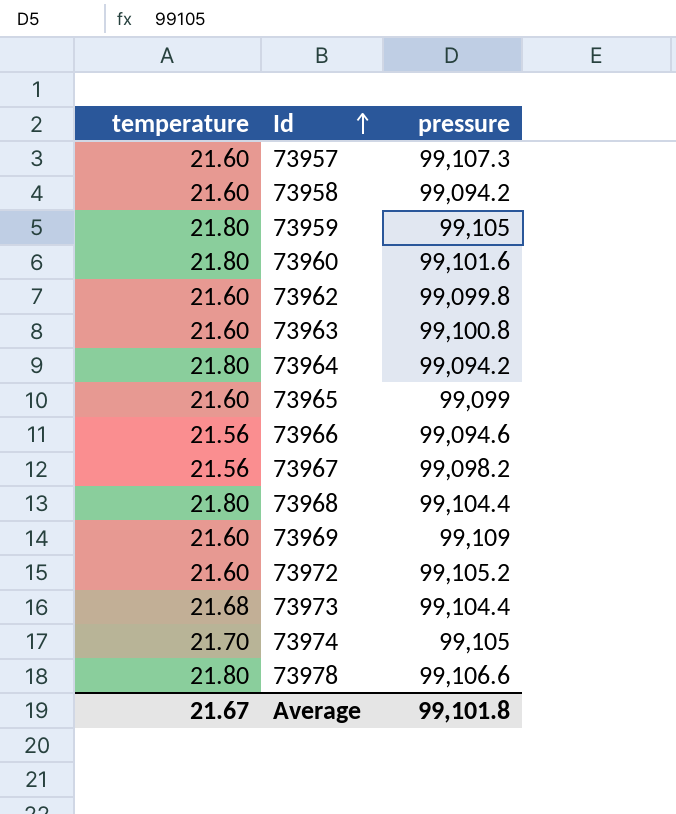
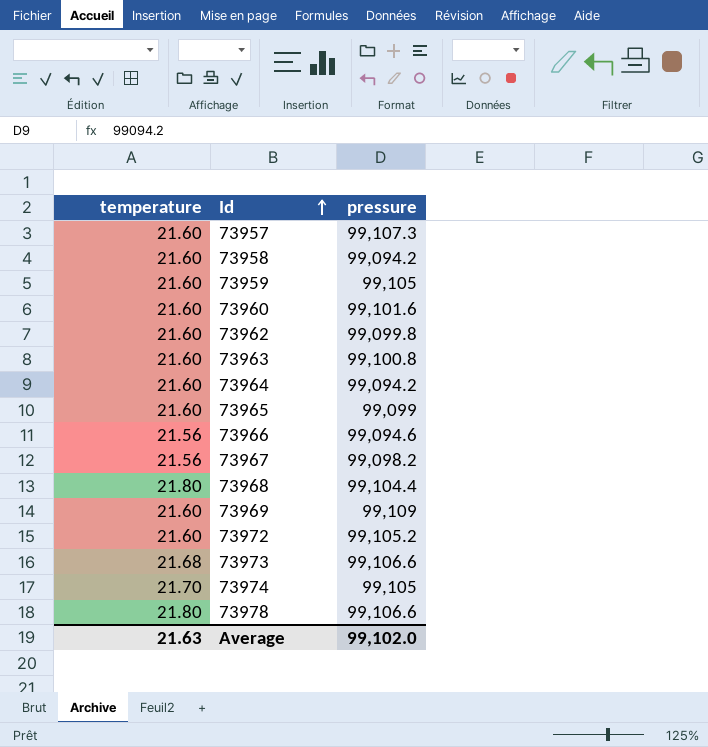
73959 | temperature: 21.80 -> 21.60
73960 | temperature: 21.80 -> 21.60
73964 | temperature: 21.80 -> 21.60
73973 | pressure: 99,104.4 -> 99,106.6
Average | temperature: 21.67 -> 21.63
Average | pressure: 99,101.8 -> 99,102.0

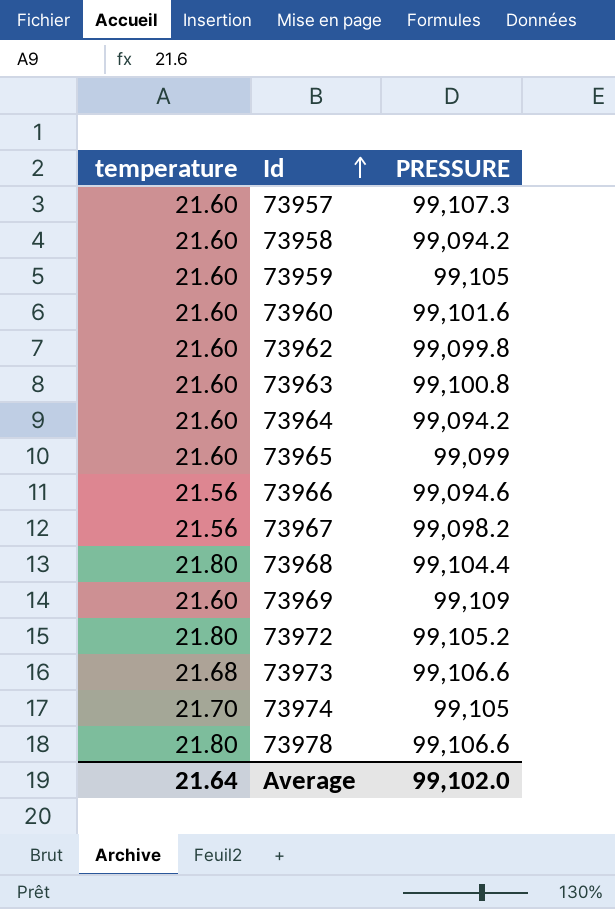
column name: pressure -> PRESSURE
73972 | temperature: 21.60 -> 21.80
Average | temperature: 21.63 -> 21.64

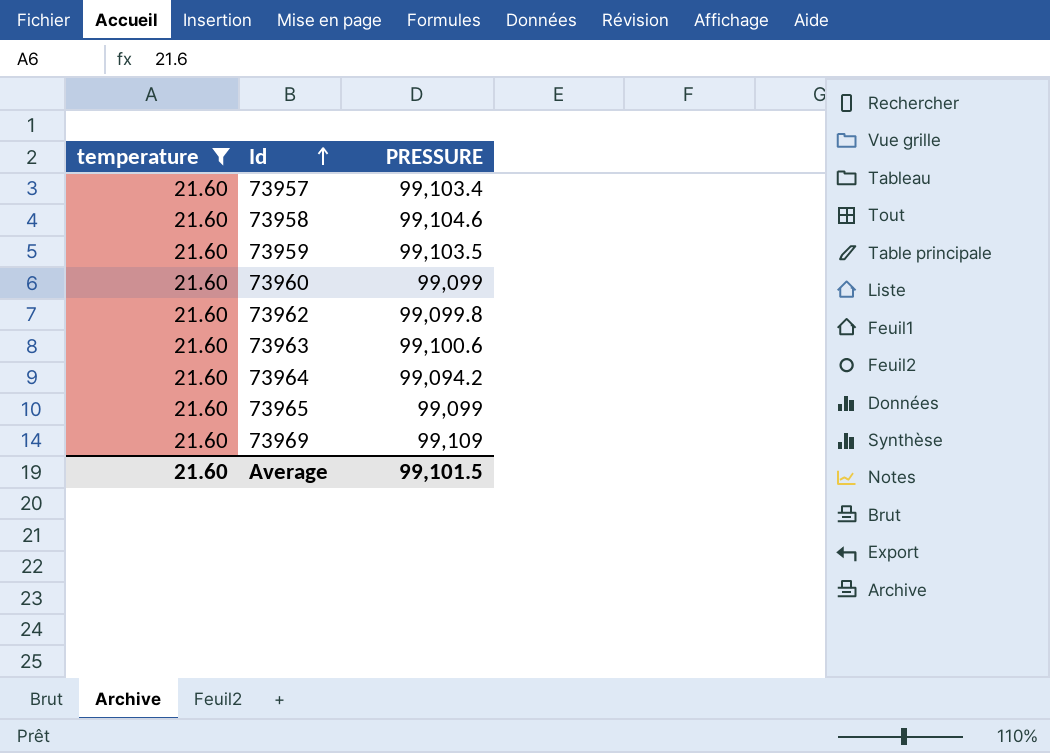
filter: none -> temperature = 21.60
73957 | PRESSURE: 99,107.3 -> 99,103.4
73958 | PRESSURE: 99,094.2 -> 99,104.6
73959 | PRESSURE: 99,105 -> 99,103.5
73960 | PRESSURE: 99,101.6 -> 99,099
73963 | PRESSURE: 99,100.8 -> 99,100.6
Average | temperature: 21.64 -> 21.60
Average | PRESSURE: 99,102.0 -> 99,101.5

